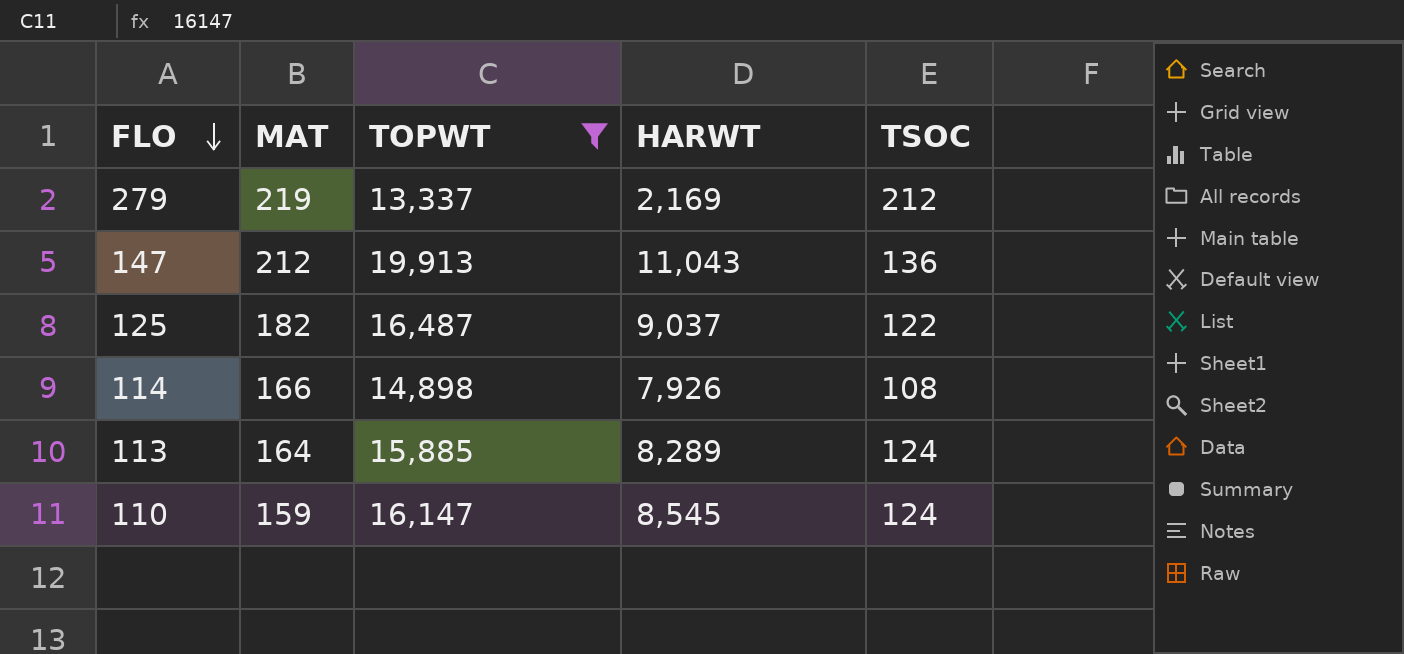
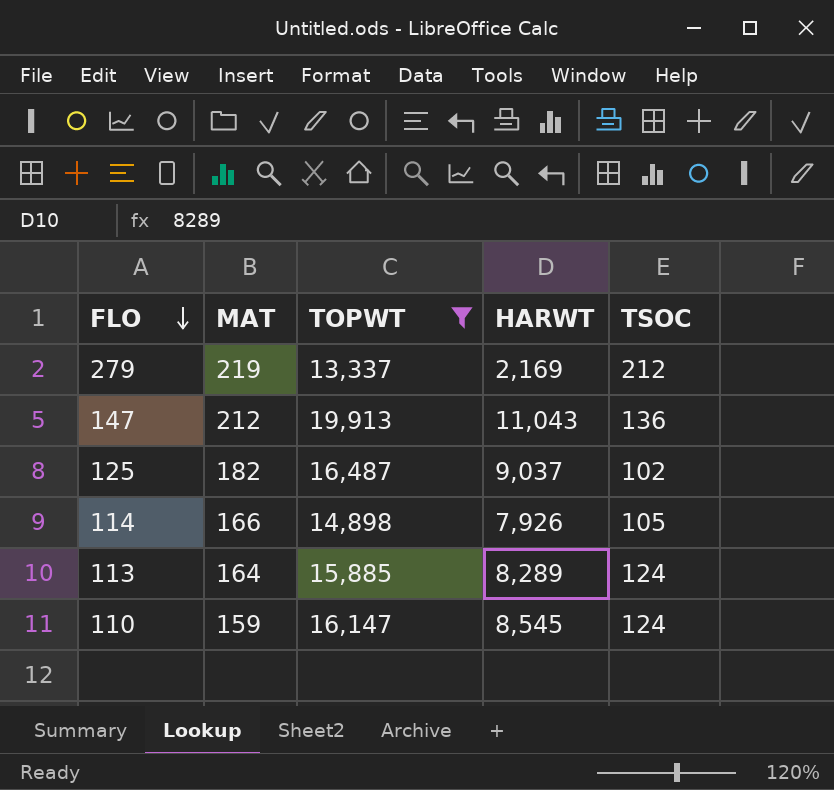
125 | TSOC: 122 -> 102
114 | TSOC: 108 -> 105

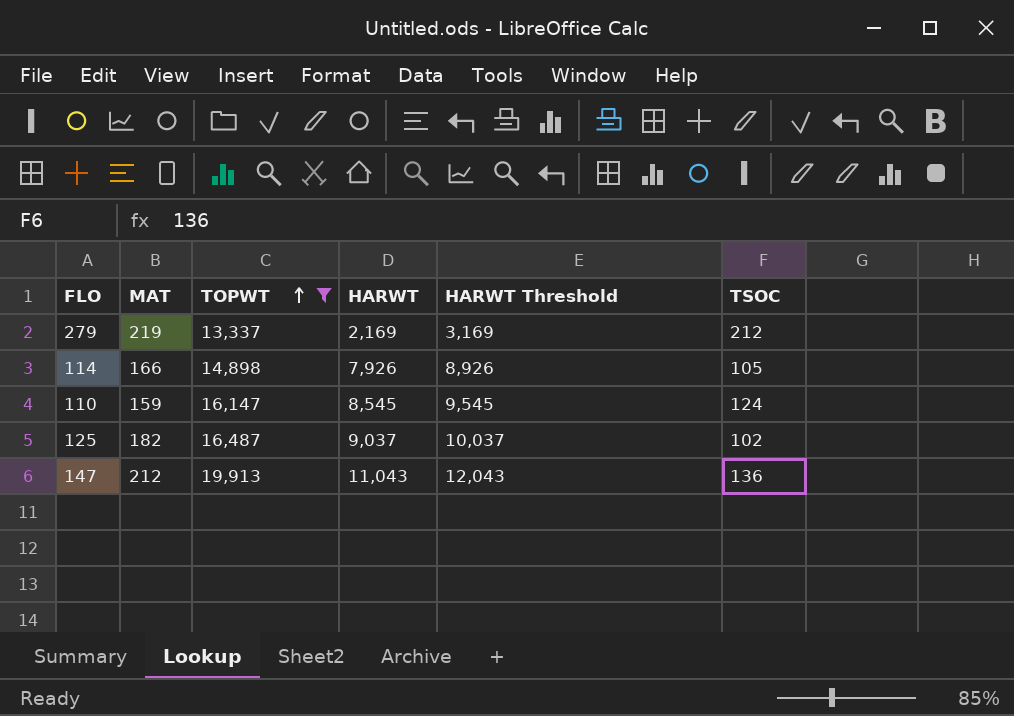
row order: FLO descending -> TOPWT ascending
column HARWT Threshold | formula: none -> [HARWT] + 1000
row 113: 164 | 15,885 | 8,289 | 124 -> none

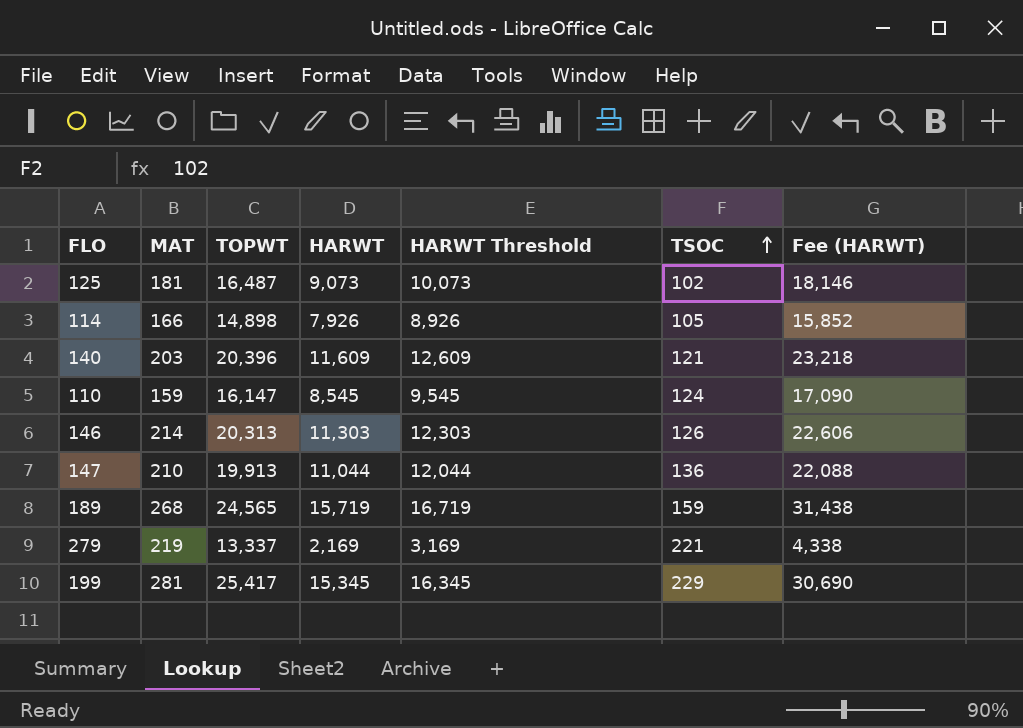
filter: TOPWT <= 19,913 -> none
row order: TOPWT ascending -> TSOC ascending
column Fee (HARWT) | formula: none -> [HARWT] * 2
125 | MAT: 182 -> 181
125 | HARWT: 9,037 -> 9,073
125 | HARWT Threshold: 10,037 -> 10,073
147 | MAT: 212 -> 210
147 | HARWT: 11,043 -> 11,044
147 | HARWT Threshold: 12,043 -> 12,044
279 | TSOC: 212 -> 221

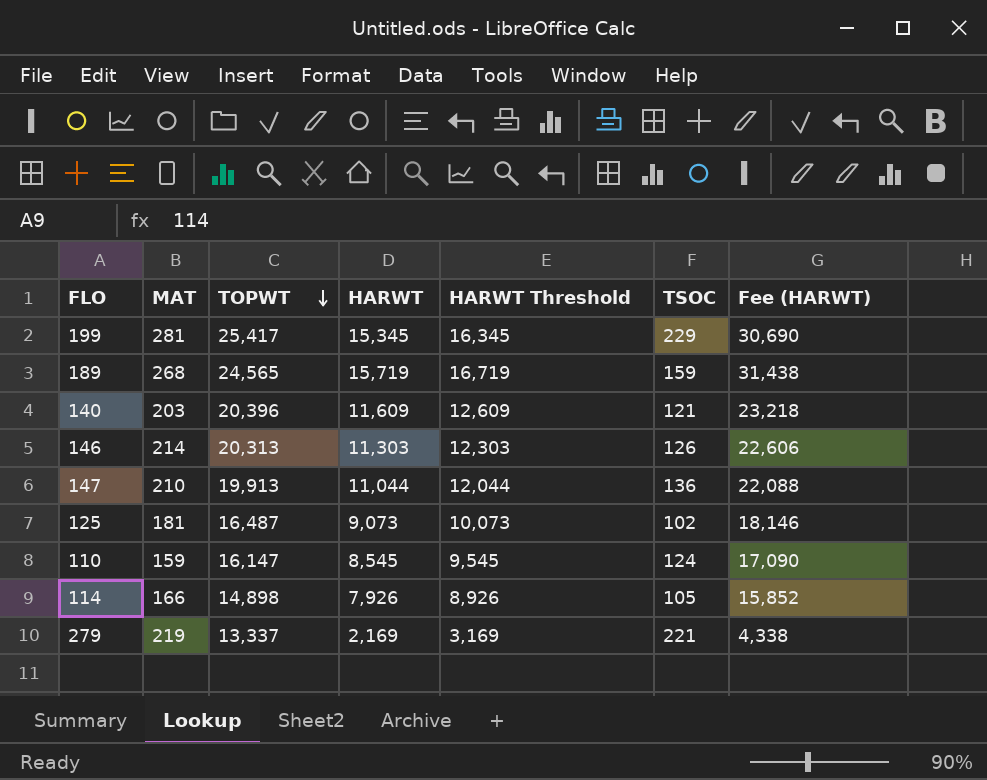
row order: TSOC ascending -> TOPWT descending

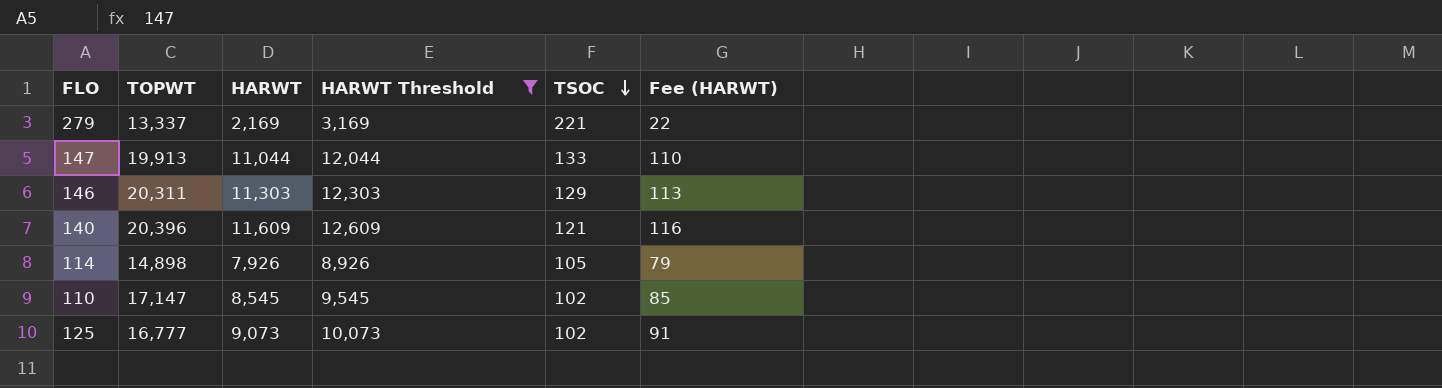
filter: none -> HARWT Threshold <= 12,609
row order: TOPWT descending -> TSOC descending
column MAT | position: 2 -> none
column Fee (HARWT) | formula: [HARWT] * 2 -> [HARWT] * 0.01
147 | TSOC: 136 -> 133
146 | TOPWT: 20,313 -> 20,311
146 | TSOC: 126 -> 129
110 | TOPWT: 16,147 -> 17,147
110 | TSOC: 124 -> 102
125 | TOPWT: 16,487 -> 16,777

